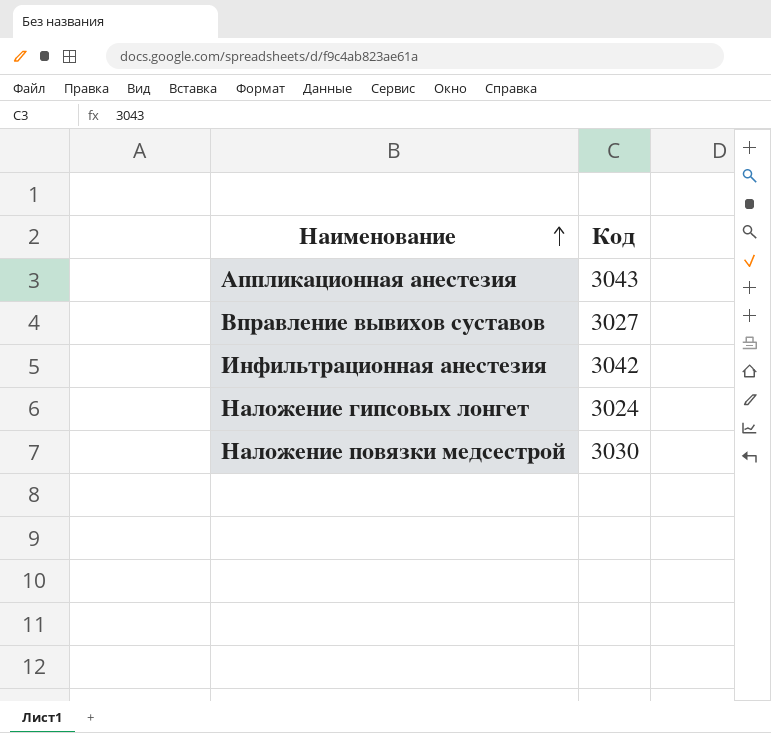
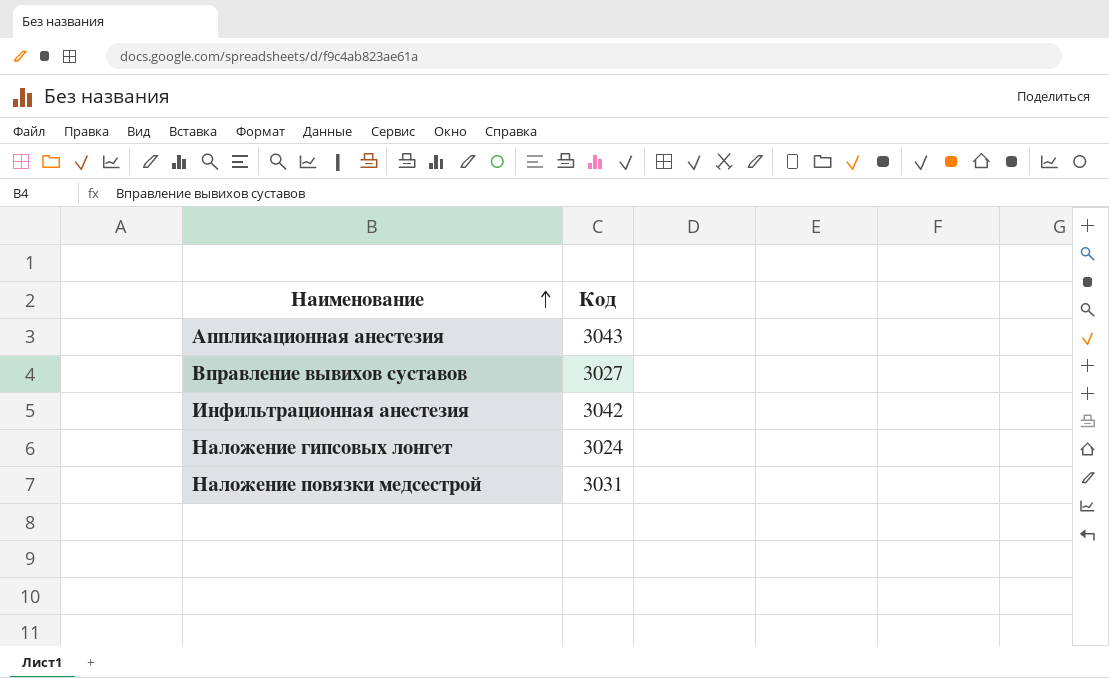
Наложение повязки медсестрой | Код: 3030 -> 3031

